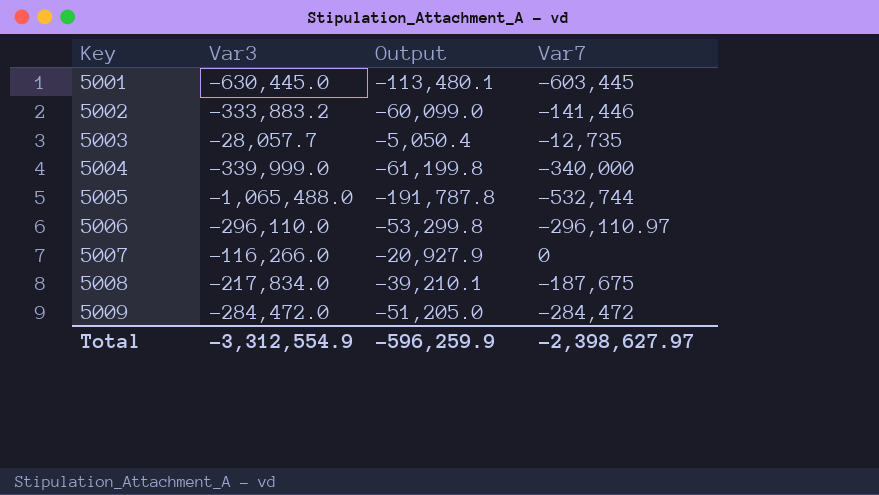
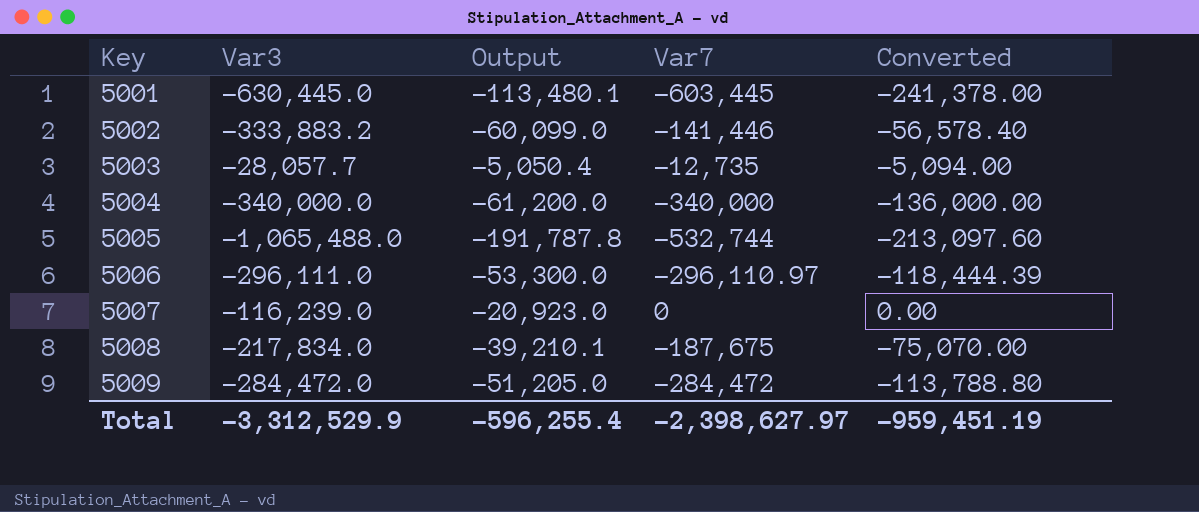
column Converted | formula: none -> [Var7] * 0.4
5004 | Var3: -339,999.0 -> -340,000.0
5004 | Output: -61,199.8 -> -61,200.0
5006 | Var3: -296,110.0 -> -296,111.0
5006 | Output: -53,299.8 -> -53,300.0
5007 | Var3: -116,266.0 -> -116,239.0
5007 | Output: -20,927.9 -> -20,923.0
Total | Var3: -3,312,554.9 -> -3,312,529.9
Total | Output: -596,259.9 -> -596,255.4

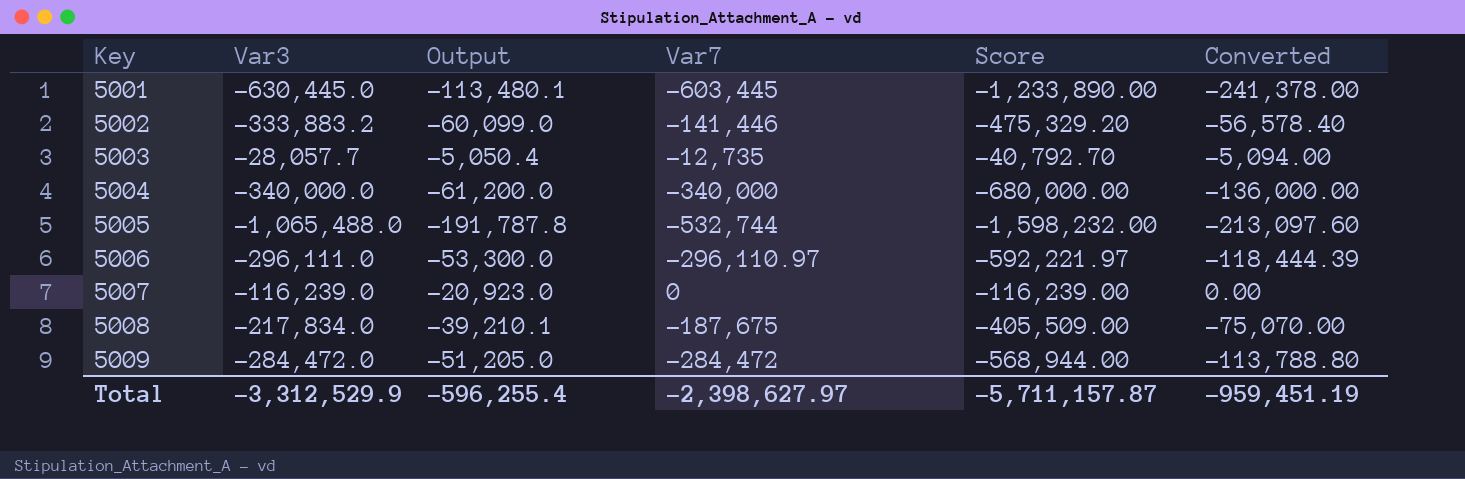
column Score | formula: none -> [Var3] + [Var7]

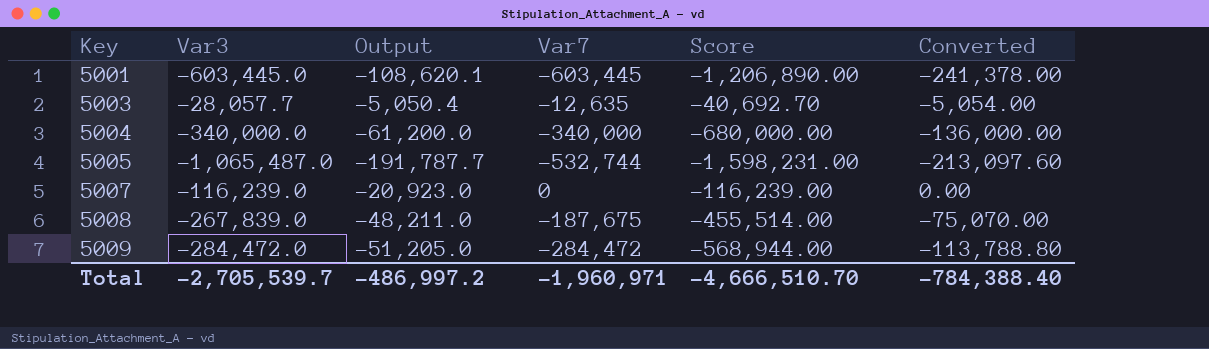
row 5002: -333,883.2 | -60,099.0 | -141,446 | -475,329.20 | -56,578.40 -> none
row 5006: -296,111.0 | -53,300.0 | -296,110.97 | -592,221.97 | -118,444.39 -> none
5001 | Var3: -630,445.0 -> -603,445.0
5001 | Output: -113,480.1 -> -108,620.1
5001 | Score: -1,233,890.00 -> -1,206,890.00
5003 | Var7: -12,735 -> -12,635
5003 | Score: -40,792.70 -> -40,692.70
5003 | Converted: -5,094.00 -> -5,054.00
5005 | Var3: -1,065,488.0 -> -1,065,487.0
5005 | Output: -191,787.8 -> -191,787.7
5005 | Score: -1,598,232.00 -> -1,598,231.00
5008 | Var3: -217,834.0 -> -267,839.0
5008 | Output: -39,210.1 -> -48,211.0
5008 | Score: -405,509.00 -> -455,514.00
Total | Var3: -3,312,529.9 -> -2,705,539.7
Total | Output: -596,255.4 -> -486,997.2
Total | Var7: -2,398,627.97 -> -1,960,971
Total | Score: -5,711,157.87 -> -4,666,510.70
Total | Converted: -959,451.19 -> -784,388.40

